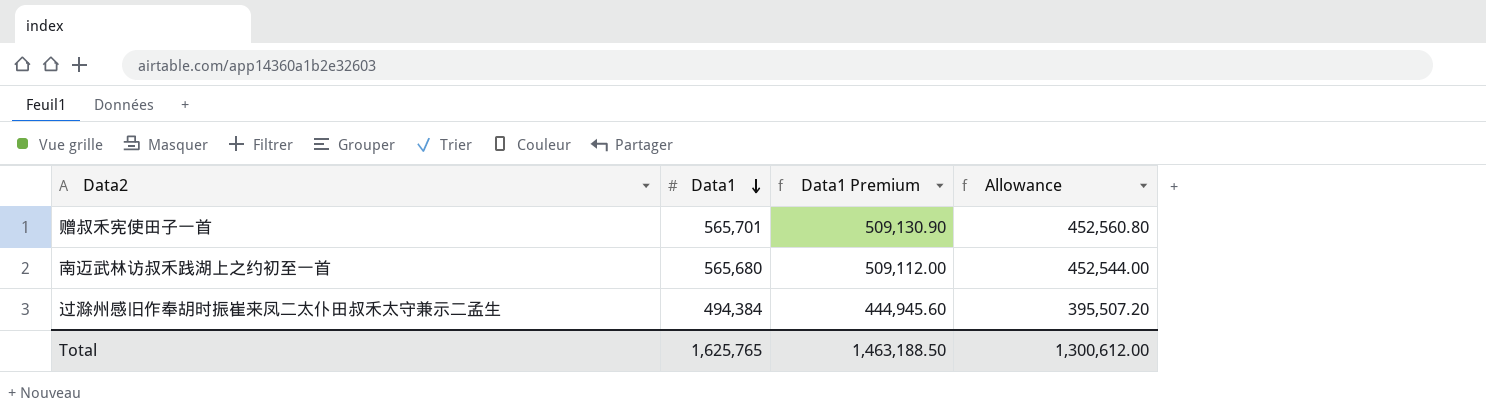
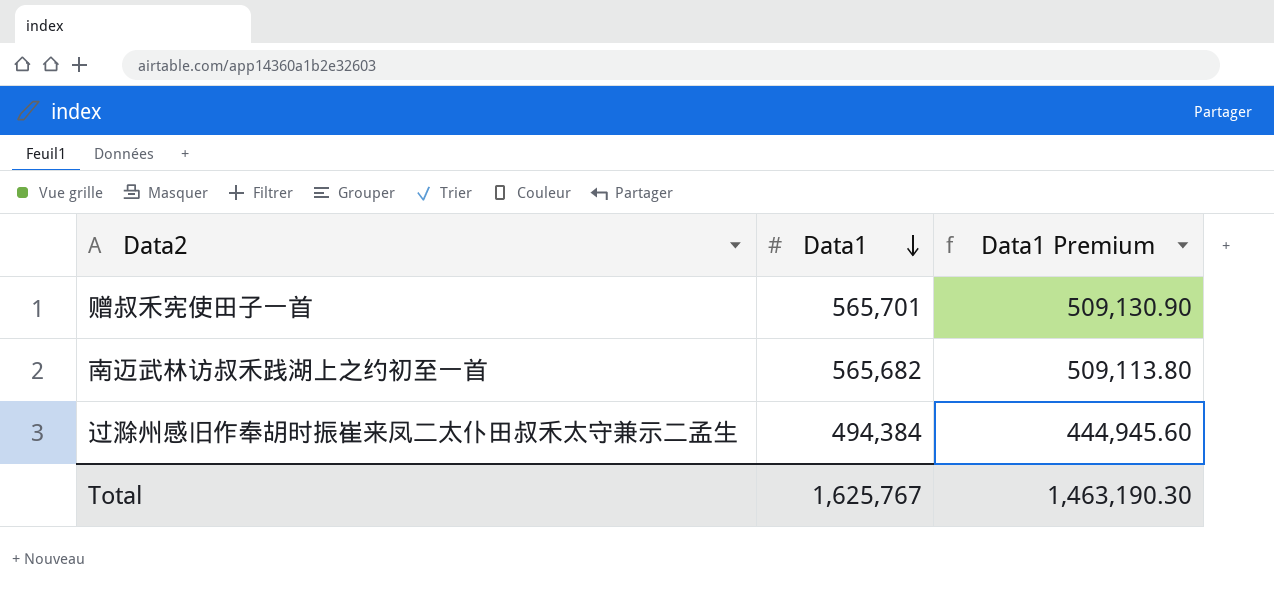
column Allowance | formula: [Data1] * 0.8 -> none
南迈武林访叔禾践湖上之约初至一首 | Data1: 565,680 -> 565,682
南迈武林访叔禾践湖上之约初至一首 | Data1 Premium: 509,112.00 -> 509,113.80
Total | Data1: 1,625,765 -> 1,625,767
Total | Data1 Premium: 1,463,188.50 -> 1,463,190.30

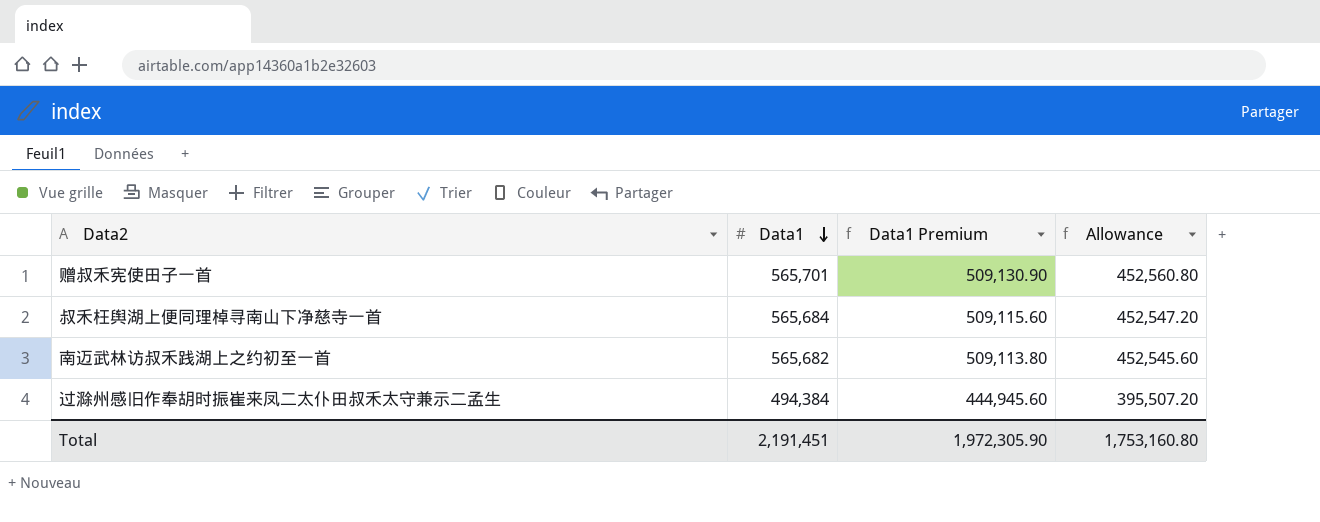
column Allowance | formula: none -> [Data1] * 0.8
row 叔禾枉舆湖上便同理棹寻南山下净慈寺一首: none -> 565,684 | 509,115.60 | 452,547.20
Total | Data1: 1,625,767 -> 2,191,451
Total | Data1 Premium: 1,463,190.30 -> 1,972,305.90

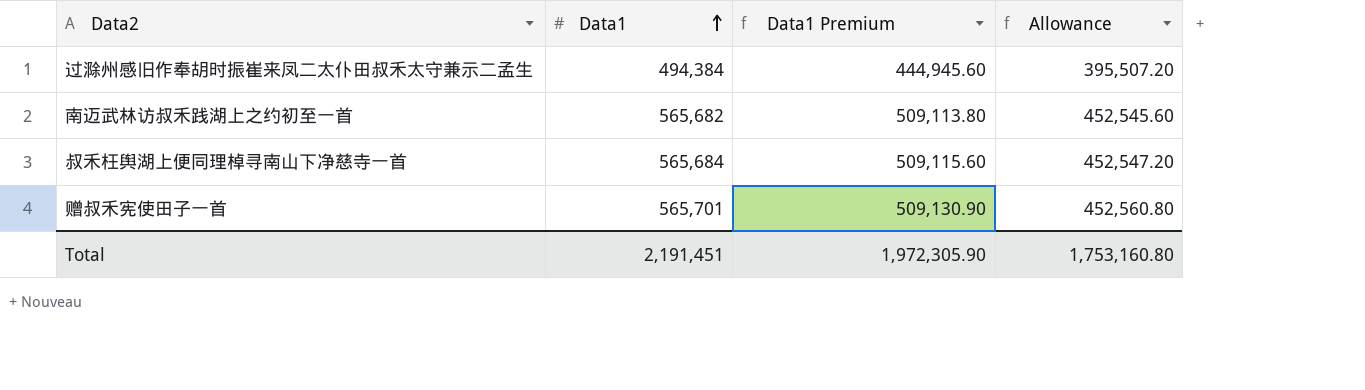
row order: Data1 descending -> Data1 ascending

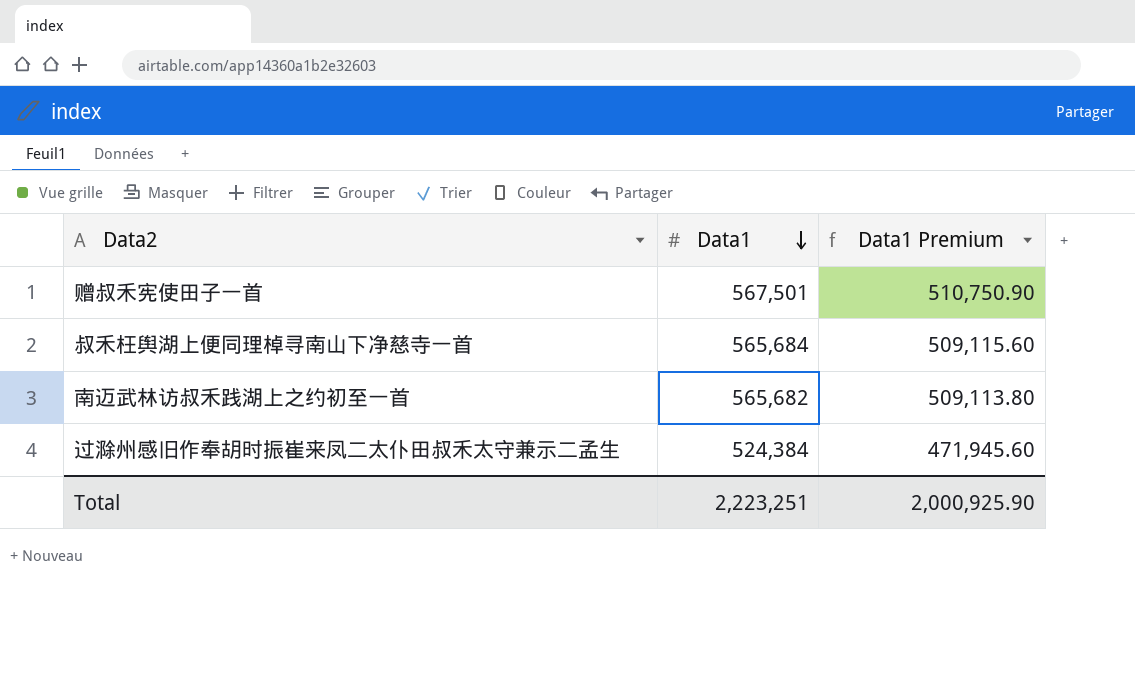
row order: Data1 ascending -> Data1 descending
column Allowance | formula: [Data1] * 0.8 -> none
赠叔禾宪使田子一首 | Data1: 565,701 -> 567,501
赠叔禾宪使田子一首 | Data1 Premium: 509,130.90 -> 510,750.90
过滁州感旧作奉胡时振崔来凤二太仆田叔禾太守兼示二孟生 | Data1: 494,384 -> 524,384
过滁州感旧作奉胡时振崔来凤二太仆田叔禾太守兼示二孟生 | Data1 Premium: 444,945.60 -> 471,945.60
Total | Data1: 2,191,451 -> 2,223,251
Total | Data1 Premium: 1,972,305.90 -> 2,000,925.90

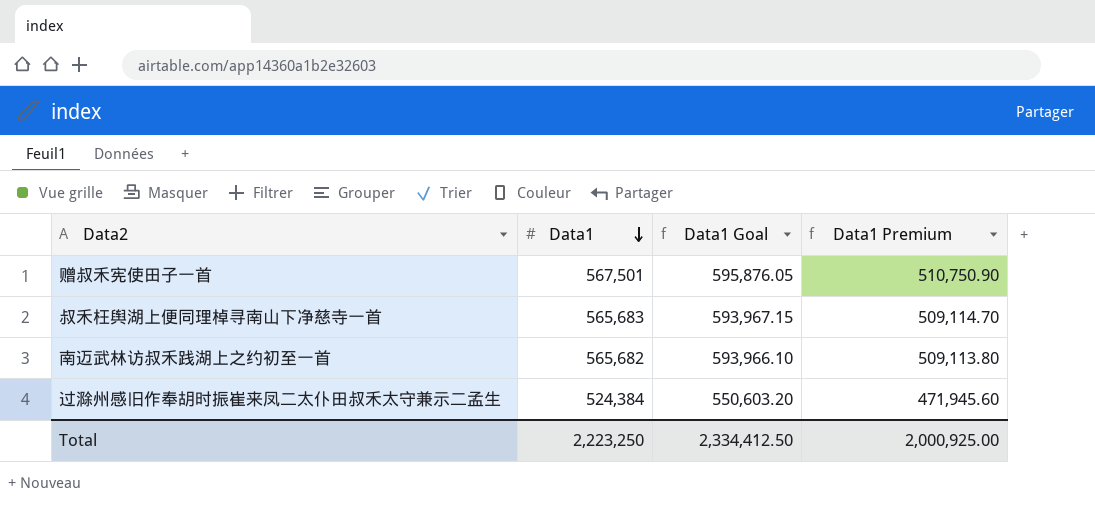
column Data1 Goal | formula: none -> [Data1] * 1.05
叔禾枉舆湖上便同理棹寻南山下净慈寺一首 | Data1: 565,684 -> 565,683
叔禾枉舆湖上便同理棹寻南山下净慈寺一首 | Data1 Premium: 509,115.60 -> 509,114.70
Total | Data1: 2,223,251 -> 2,223,250
Total | Data1 Premium: 2,000,925.90 -> 2,000,925.00

